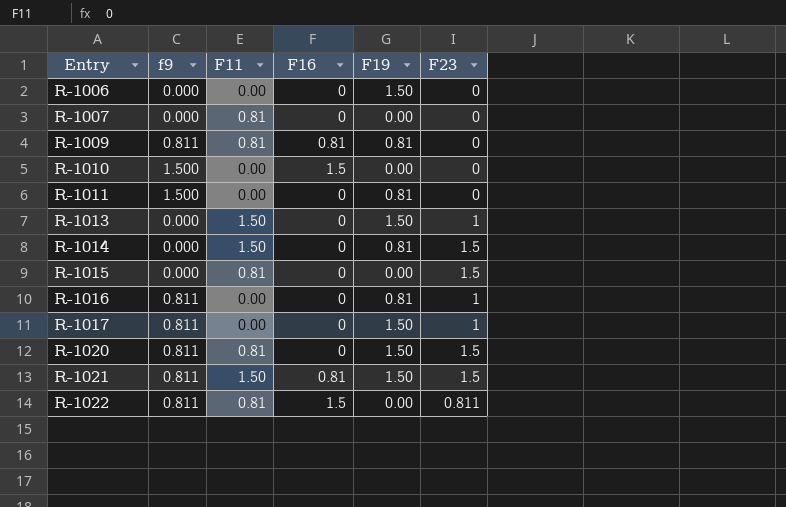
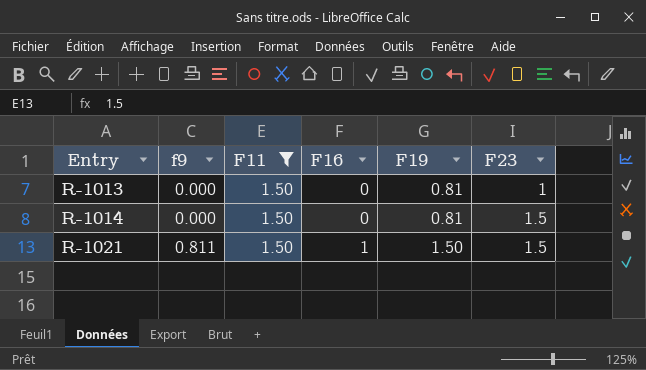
filter: none -> F11 = 1.50
R-1013 | F19: 1.50 -> 0.81
R-1021 | F16: 0.81 -> 1

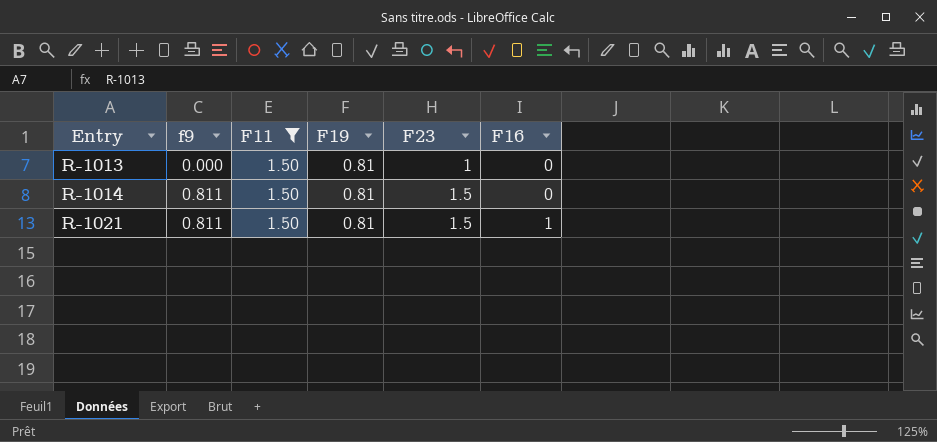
column F16 | position: 4 -> 6
R-1014 | f9: 0.000 -> 0.811
R-1021 | F19: 1.50 -> 0.81

